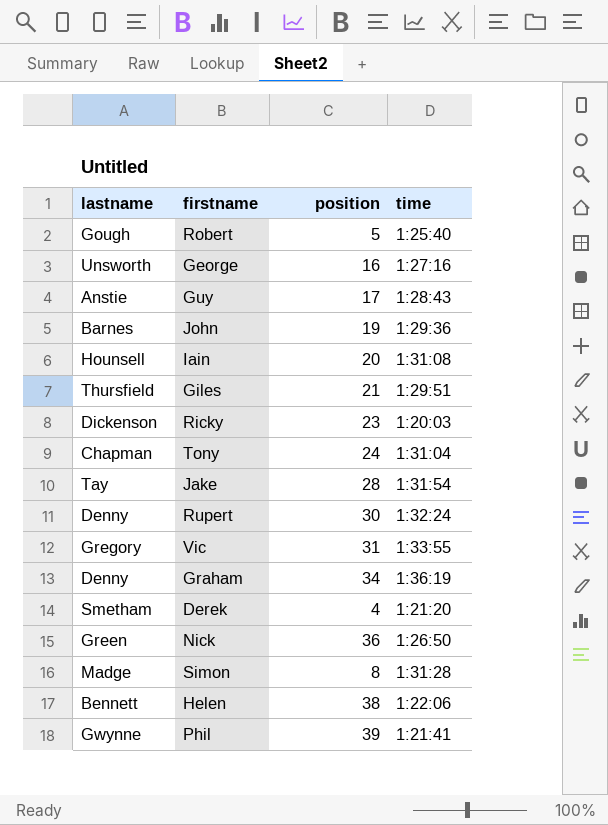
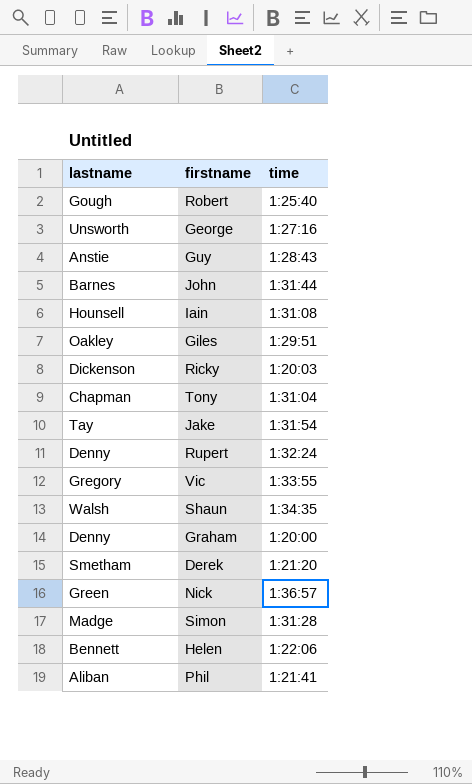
column position | position: 3 -> none
John | time: 1:29:36 -> 1:31:44
Giles | lastname: Thursfield -> Oakley
row Shaun: none -> Walsh | 1:34:35
Graham | time: 1:36:19 -> 1:20:00
Nick | time: 1:26:50 -> 1:36:57
Phil | lastname: Gwynne -> Aliban

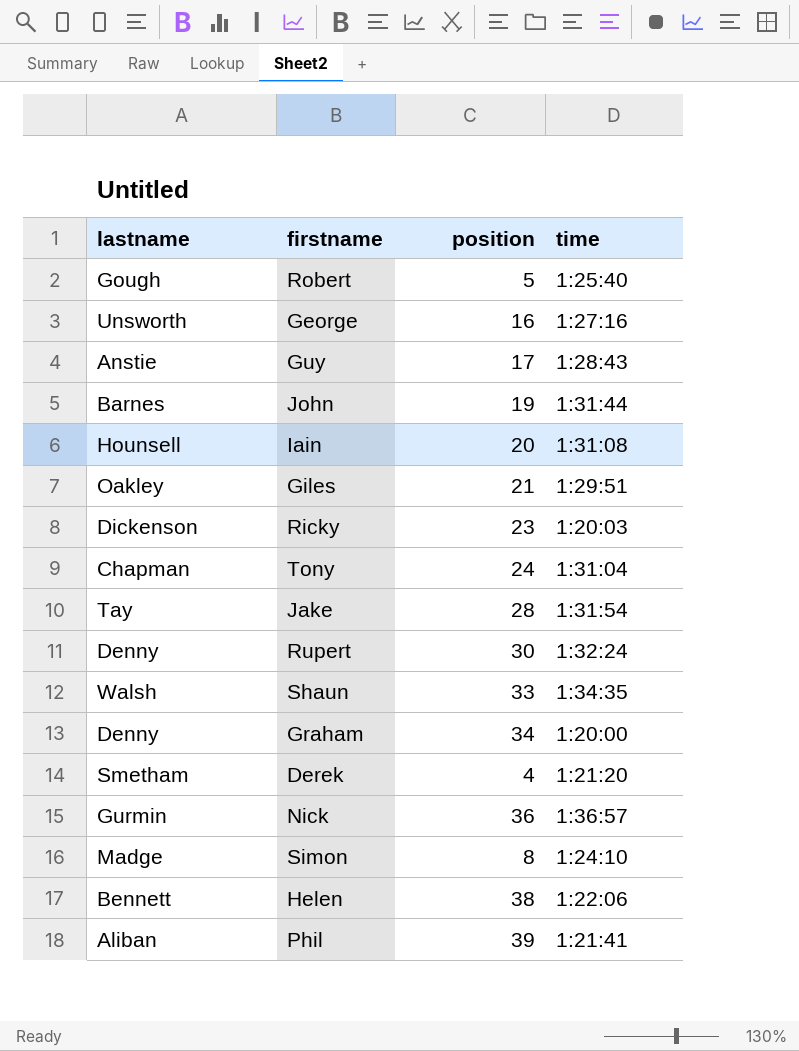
column position | position: none -> 3
row Vic: Gregory | 1:33:55 -> none
Nick | lastname: Green -> Gurmin
Simon | time: 1:31:28 -> 1:24:10

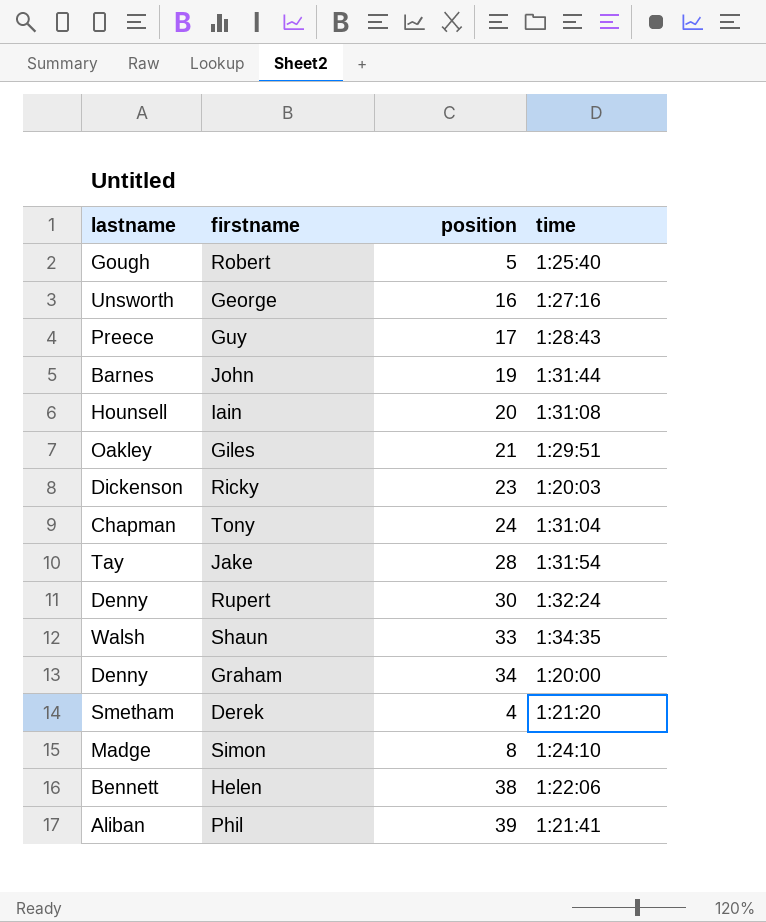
row Nick: Gurmin | 36 | 1:36:57 -> none
Guy | lastname: Anstie -> Preece

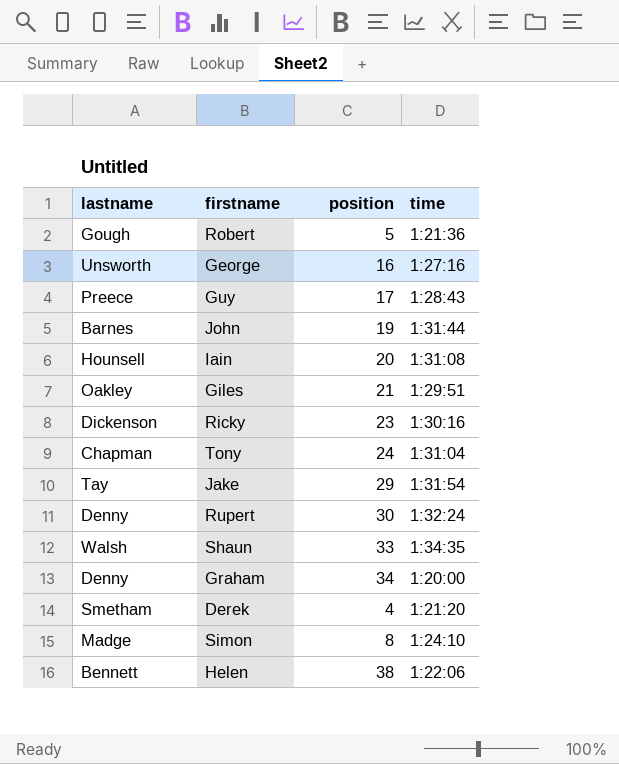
row Phil: Aliban | 39 | 1:21:41 -> none
Robert | time: 1:25:40 -> 1:21:36
Ricky | time: 1:20:03 -> 1:30:16
Jake | position: 28 -> 29

